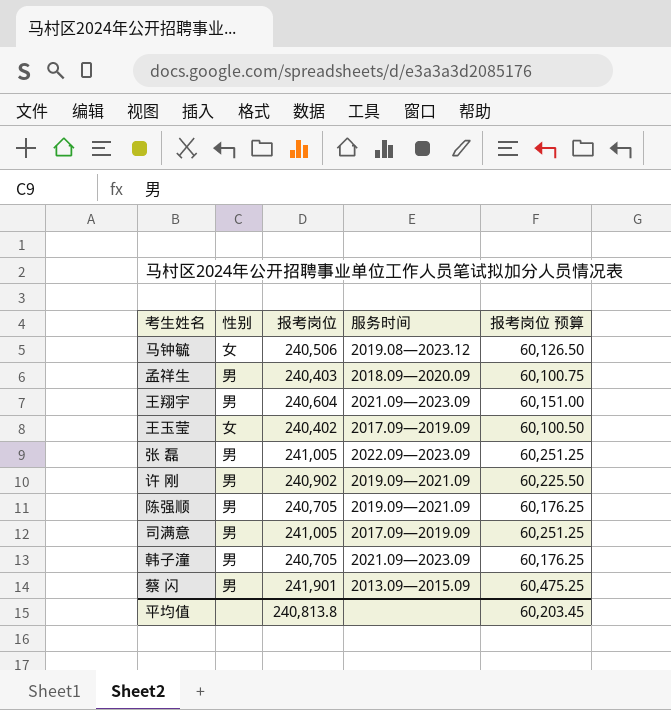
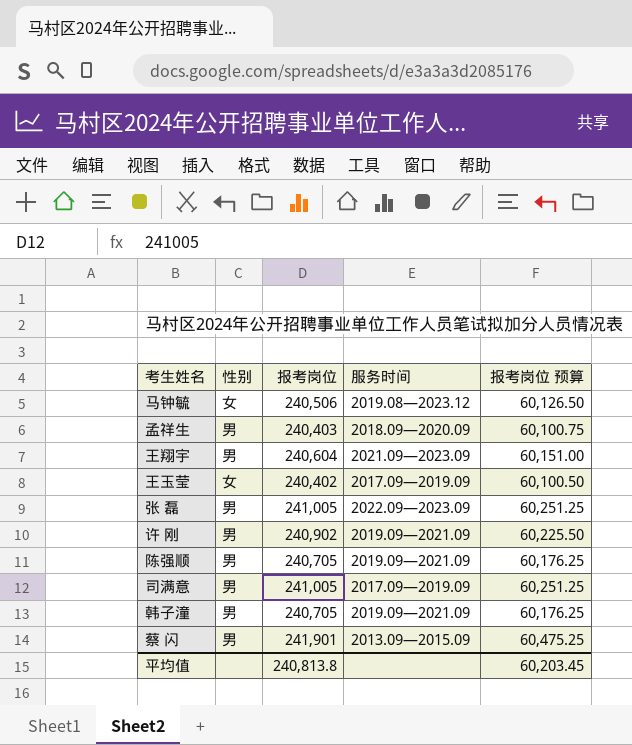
韩子潼 | 服务时间: 2021.09—2023.09 -> 2019.09—2021.09

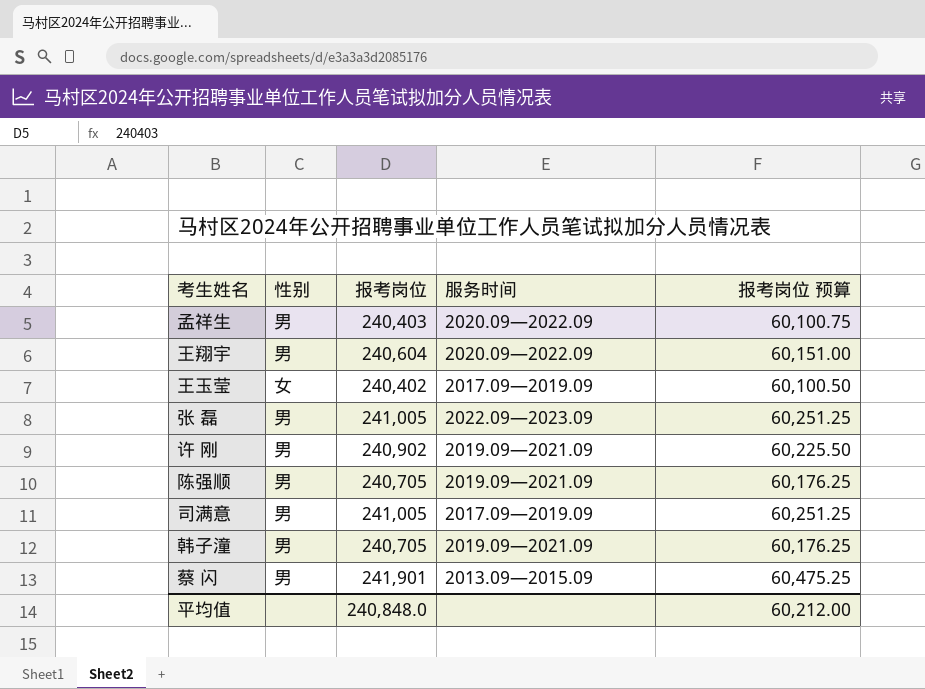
row 马钟毓: 女 | 240,506 | 2019.08—2023.12 | 60,126.50 -> none
孟祥生 | 服务时间: 2018.09—2020.09 -> 2020.09—2022.09
王翔宇 | 服务时间: 2021.09—2023.09 -> 2020.09—2022.09
平均值 | 报考岗位: 240,813.8 -> 240,848.0
平均值 | 报考岗位 预算: 60,203.45 -> 60,212.00

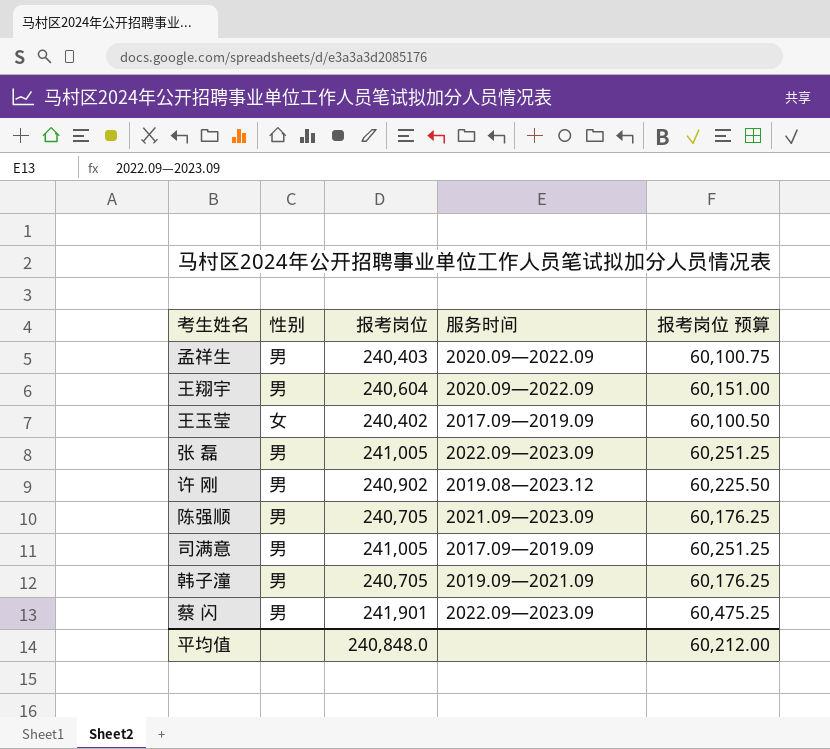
许 刚 | 服务时间: 2019.09—2021.09 -> 2019.08—2023.12
陈强顺 | 服务时间: 2019.09—2021.09 -> 2021.09—2023.09
蔡 闪 | 服务时间: 2013.09—2015.09 -> 2022.09—2023.09

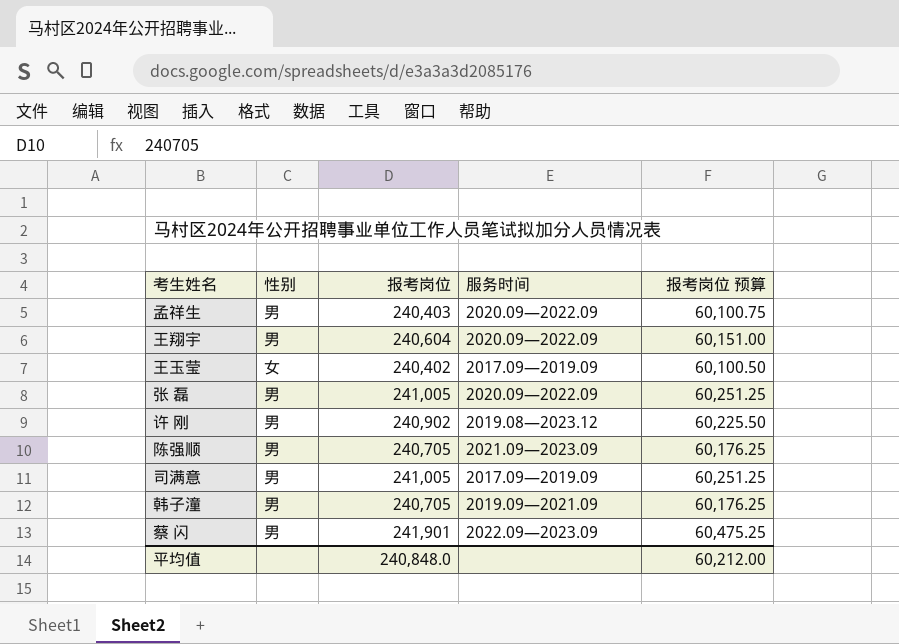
张 磊 | 服务时间: 2022.09—2023.09 -> 2020.09—2022.09

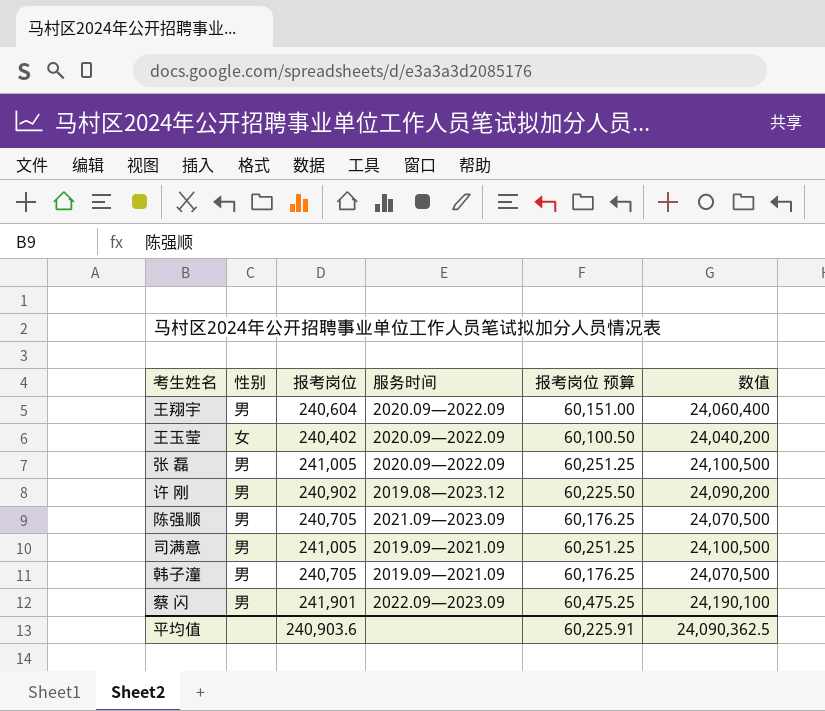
column 数值 | formula: none -> [报考岗位] * 100
row 孟祥生: 男 | 240,403 | 2020.09—2022.09 | 60,100.75 -> none
王玉莹 | 服务时间: 2017.09—2019.09 -> 2020.09—2022.09
司满意 | 服务时间: 2017.09—2019.09 -> 2019.09—2021.09
平均值 | 报考岗位: 240,848.0 -> 240,903.6
平均值 | 报考岗位 预算: 60,212.00 -> 60,225.91

